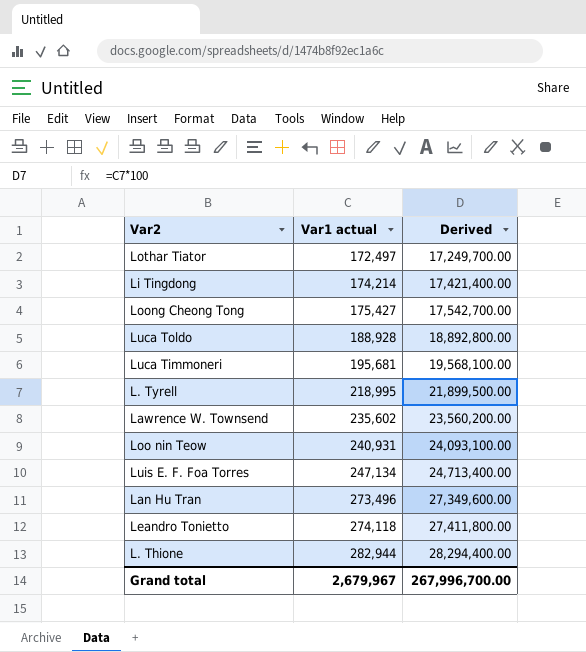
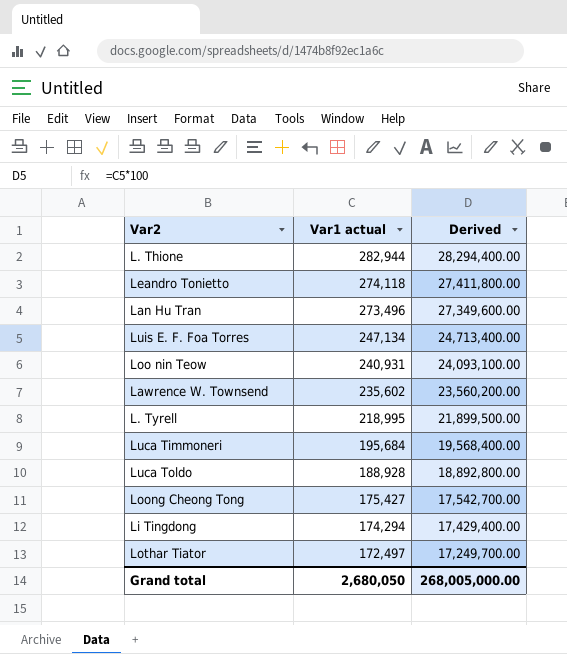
row order: Var1 actual ascending -> Var1 actual descending
Luca Timmoneri | Var1 actual: 195,681 -> 195,684
Luca Timmoneri | Derived: 19,568,100.00 -> 19,568,400.00
Li Tingdong | Var1 actual: 174,214 -> 174,294
Li Tingdong | Derived: 17,421,400.00 -> 17,429,400.00
Grand total | Var1 actual: 2,679,967 -> 2,680,050
Grand total | Derived: 267,996,700.00 -> 268,005,000.00

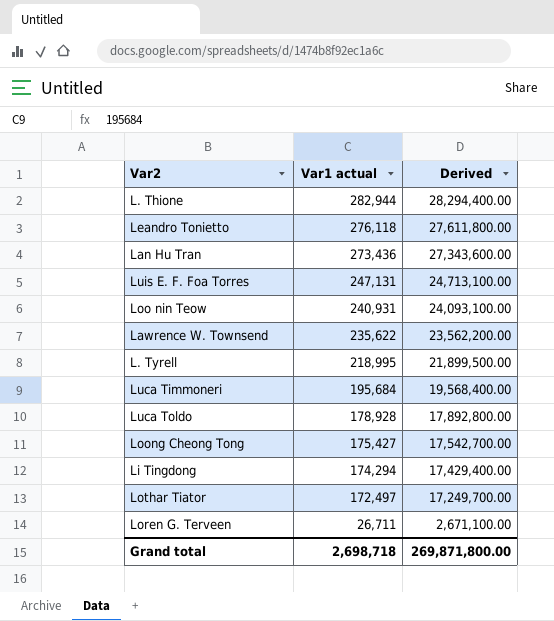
Leandro Tonietto | Var1 actual: 274,118 -> 276,118
Leandro Tonietto | Derived: 27,411,800.00 -> 27,611,800.00
Lan Hu Tran | Var1 actual: 273,496 -> 273,436
Lan Hu Tran | Derived: 27,349,600.00 -> 27,343,600.00
Luis E. F. Foa Torres | Var1 actual: 247,134 -> 247,131
Luis E. F. Foa Torres | Derived: 24,713,400.00 -> 24,713,100.00
Lawrence W. Townsend | Var1 actual: 235,602 -> 235,622
Lawrence W. Townsend | Derived: 23,560,200.00 -> 23,562,200.00
Luca Toldo | Var1 actual: 188,928 -> 178,928
Luca Toldo | Derived: 18,892,800.00 -> 17,892,800.00
row Loren G. Terveen: none -> 26,711 | 2,671,100.00
Grand total | Var1 actual: 2,680,050 -> 2,698,718
Grand total | Derived: 268,005,000.00 -> 269,871,800.00

